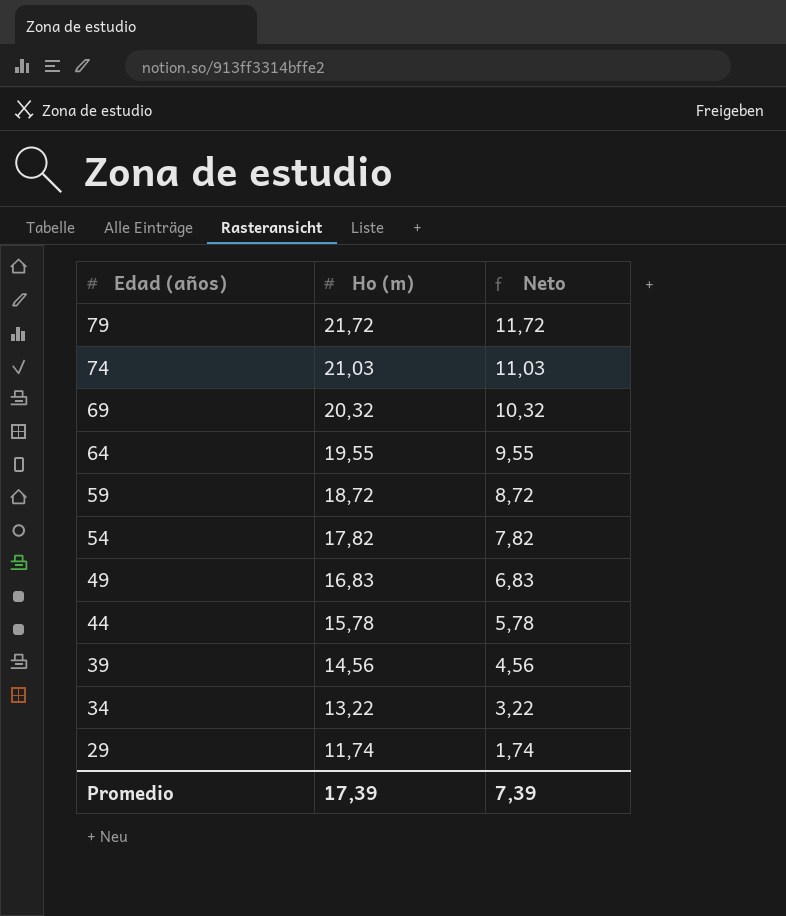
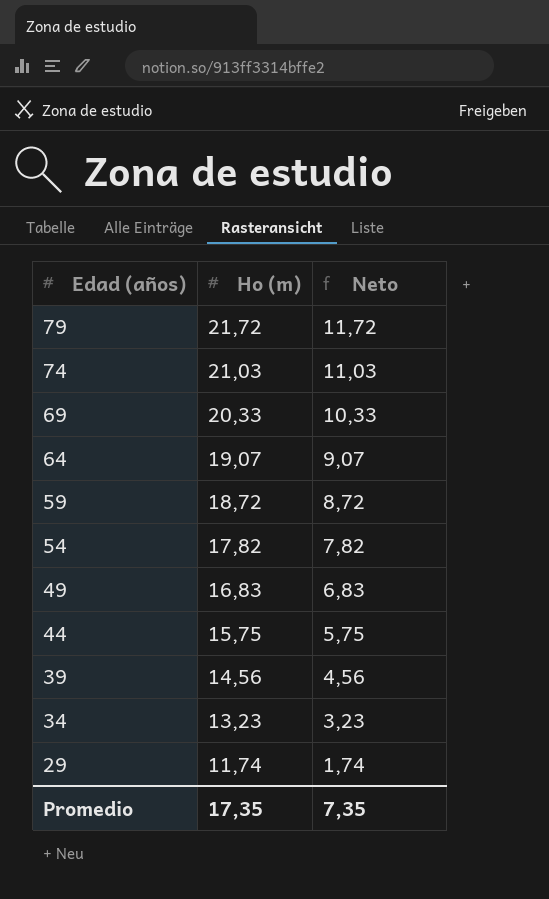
69 | Ho (m): 20,32 -> 20,33
69 | Neto: 10,32 -> 10,33
64 | Ho (m): 19,55 -> 19,07
64 | Neto: 9,55 -> 9,07
44 | Ho (m): 15,78 -> 15,75
44 | Neto: 5,78 -> 5,75
34 | Ho (m): 13,22 -> 13,23
34 | Neto: 3,22 -> 3,23
Promedio | Ho (m): 17,39 -> 17,35
Promedio | Neto: 7,39 -> 7,35

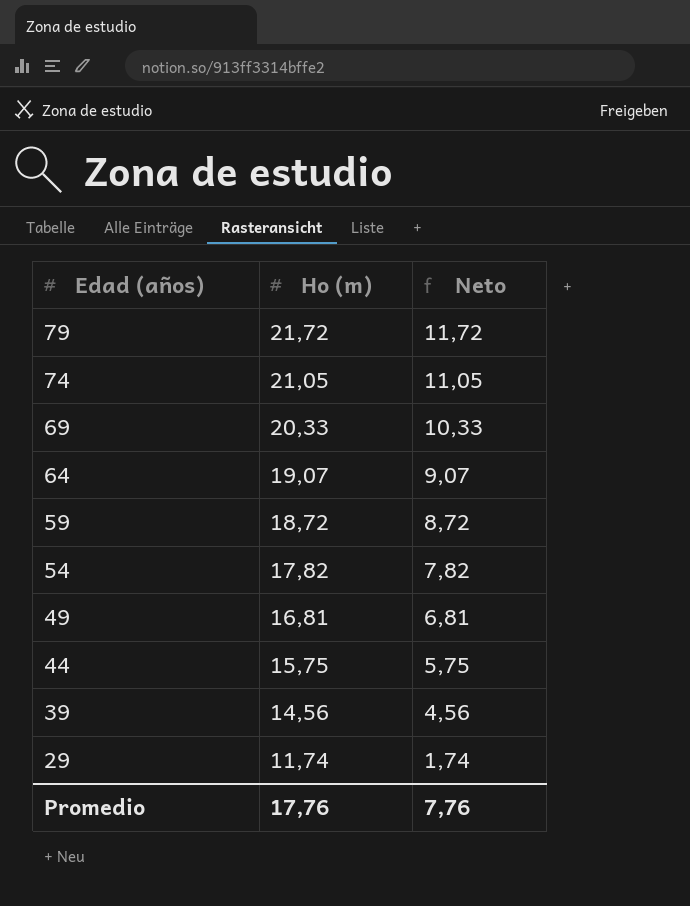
row 34: 13,23 | 3,23 -> none
74 | Ho (m): 21,03 -> 21,05
74 | Neto: 11,03 -> 11,05
49 | Ho (m): 16,83 -> 16,81
49 | Neto: 6,83 -> 6,81
Promedio | Ho (m): 17,35 -> 17,76
Promedio | Neto: 7,35 -> 7,76

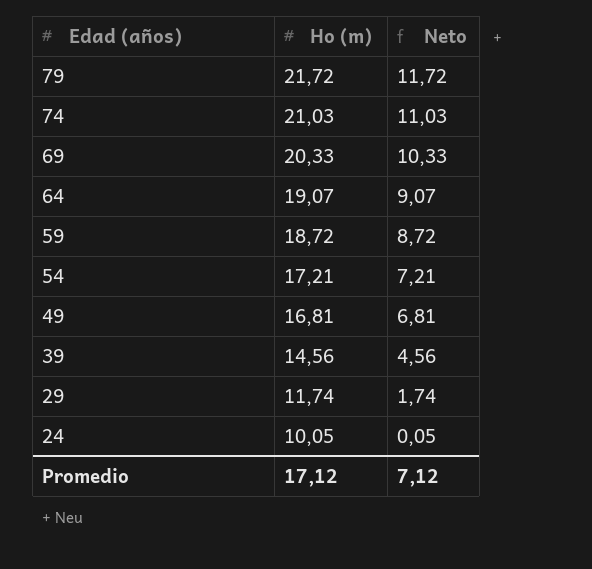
row 44: 15,75 | 5,75 -> none
74 | Ho (m): 21,05 -> 21,03
74 | Neto: 11,05 -> 11,03
54 | Ho (m): 17,82 -> 17,21
54 | Neto: 7,82 -> 7,21
row 24: none -> 10,05 | 0,05
Promedio | Ho (m): 17,76 -> 17,12
Promedio | Neto: 7,76 -> 7,12

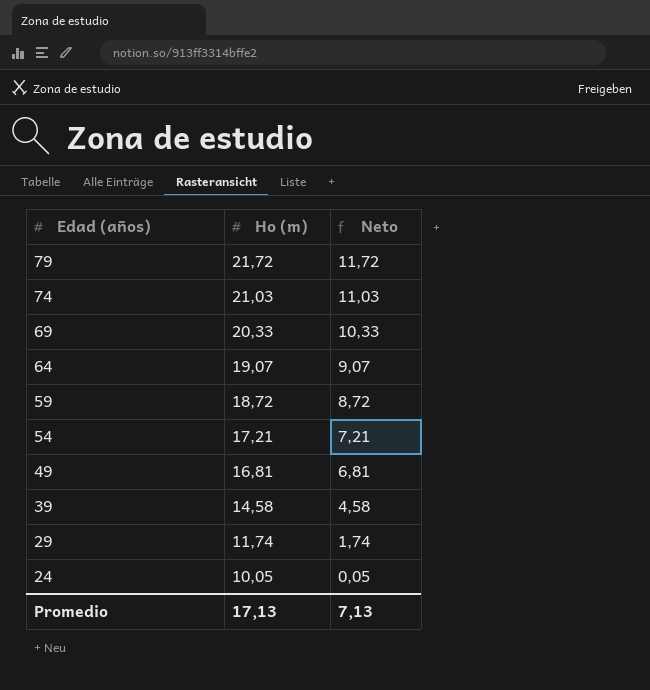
39 | Ho (m): 14,56 -> 14,58
39 | Neto: 4,56 -> 4,58
Promedio | Ho (m): 17,12 -> 17,13
Promedio | Neto: 7,12 -> 7,13

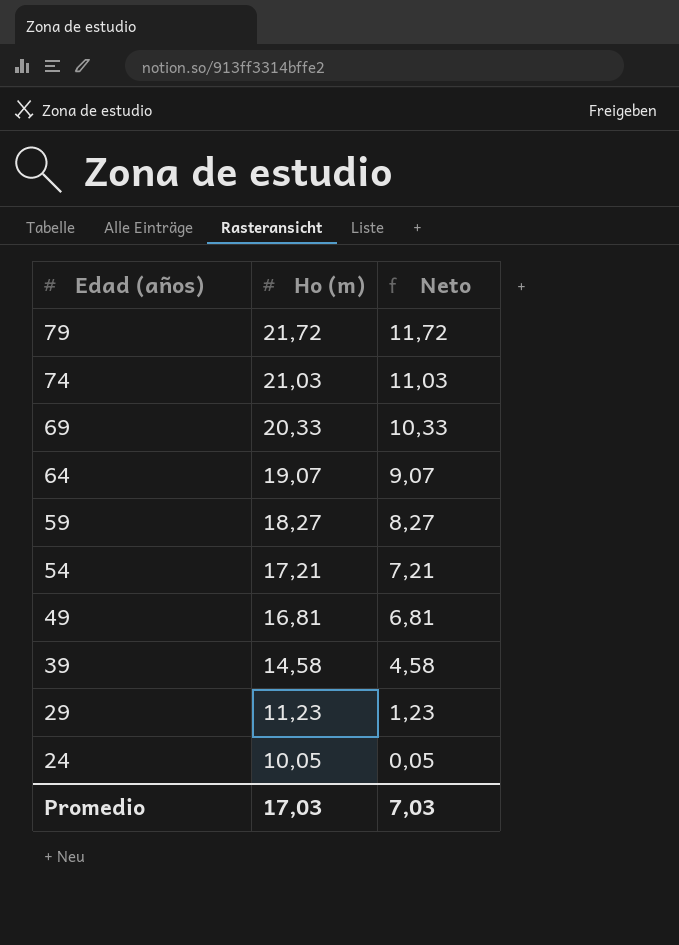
59 | Ho (m): 18,72 -> 18,27
59 | Neto: 8,72 -> 8,27
29 | Ho (m): 11,74 -> 11,23
29 | Neto: 1,74 -> 1,23
Promedio | Ho (m): 17,13 -> 17,03
Promedio | Neto: 7,13 -> 7,03

